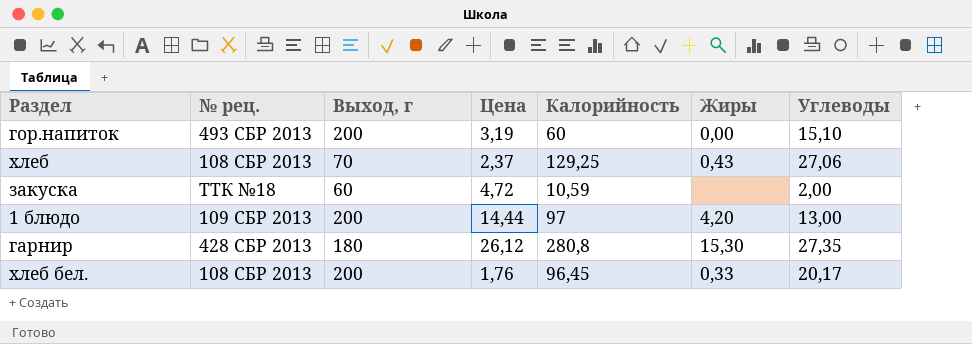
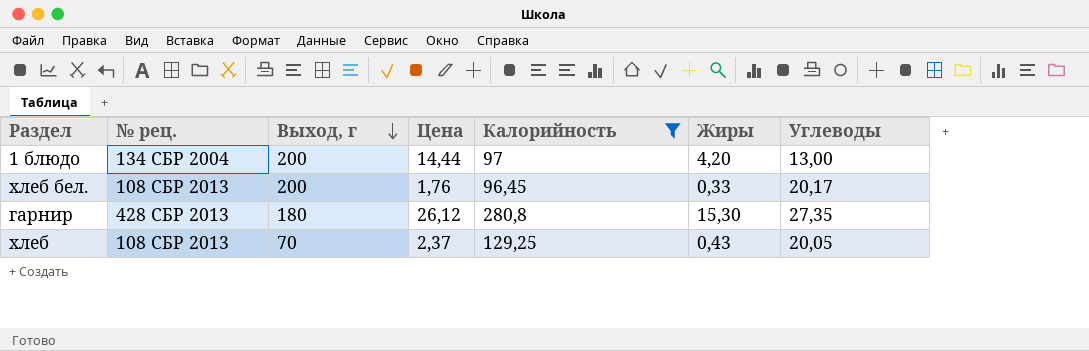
filter: none -> Калорийность >= 96,45
row order: none -> Выход, г descending
1 блюдо | № рец.: 109 СБР 2013 -> 134 СБР 2004
хлеб | Углеводы: 27,06 -> 20,05

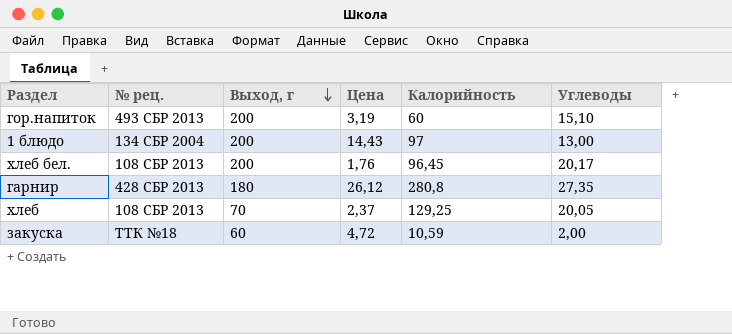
filter: Калорийность >= 96,45 -> none
column Жиры | position: 6 -> none
1 блюдо | Цена: 14,44 -> 14,43

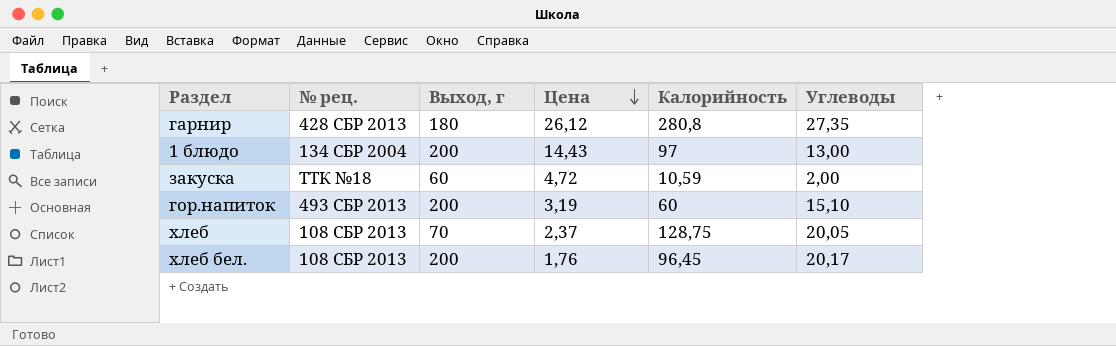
row order: Выход, г descending -> Цена descending
хлеб | Калорийность: 129,25 -> 128,75

